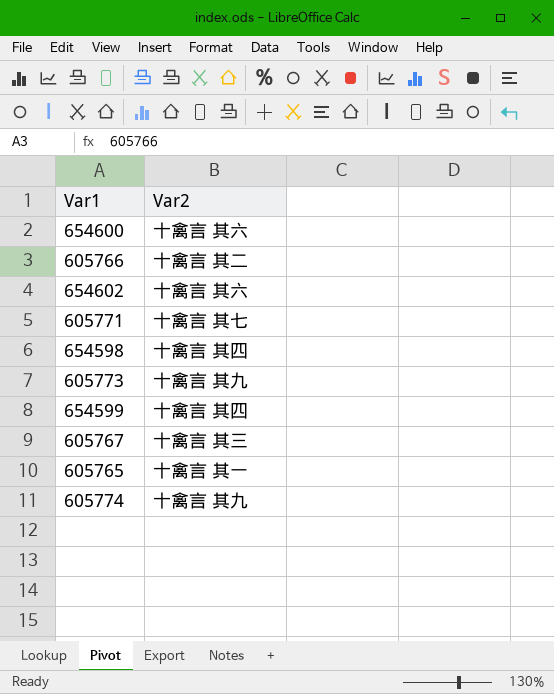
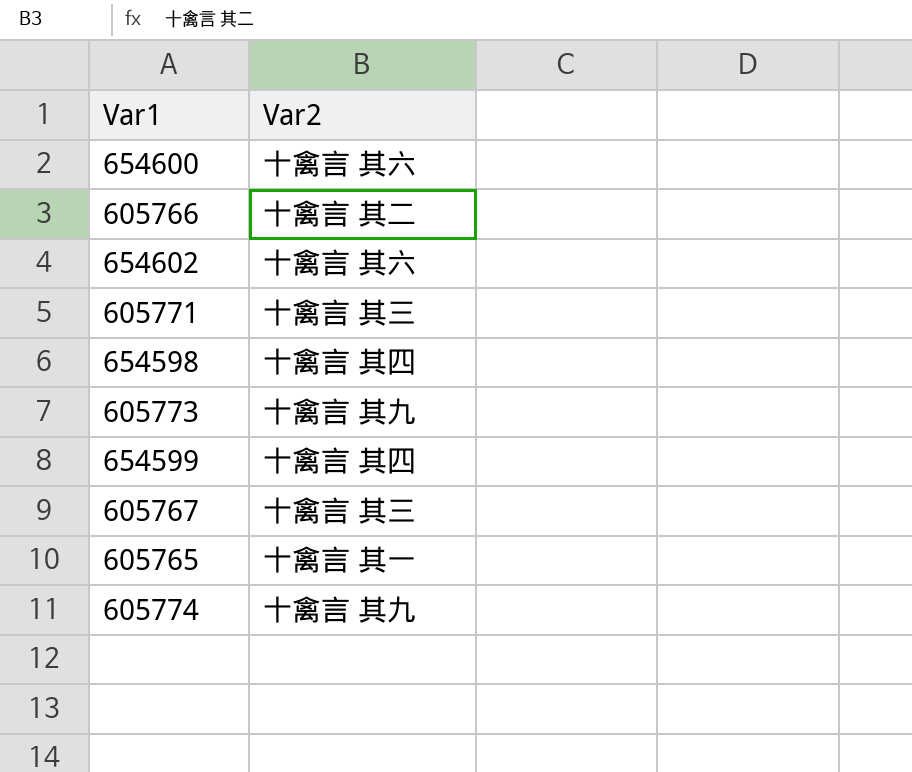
605771 | Var2: 十禽言 其七 -> 十禽言 其三

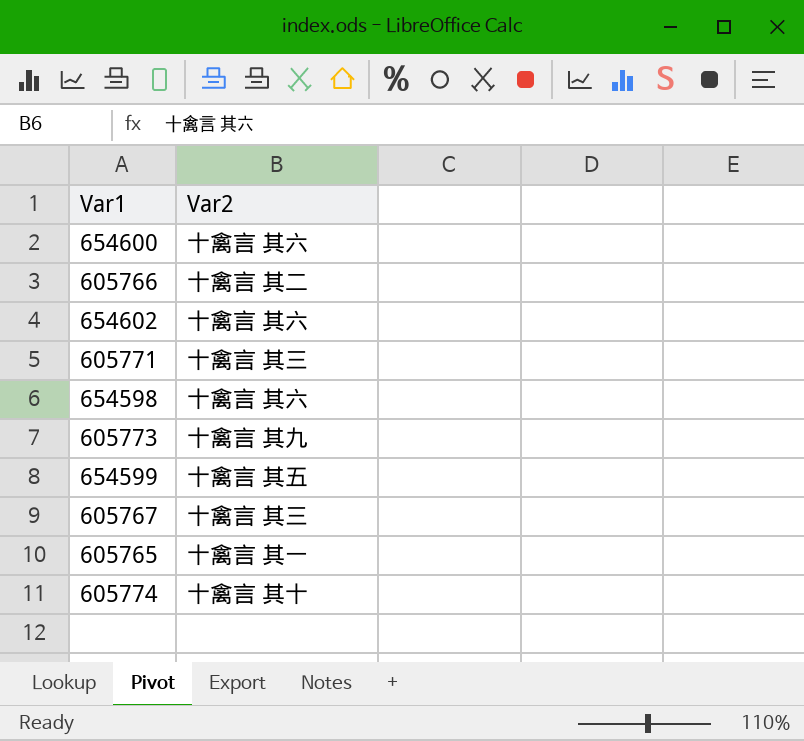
654598 | Var2: 十禽言 其四 -> 十禽言 其六
654599 | Var2: 十禽言 其四 -> 十禽言 其五
605774 | Var2: 十禽言 其九 -> 十禽言 其十

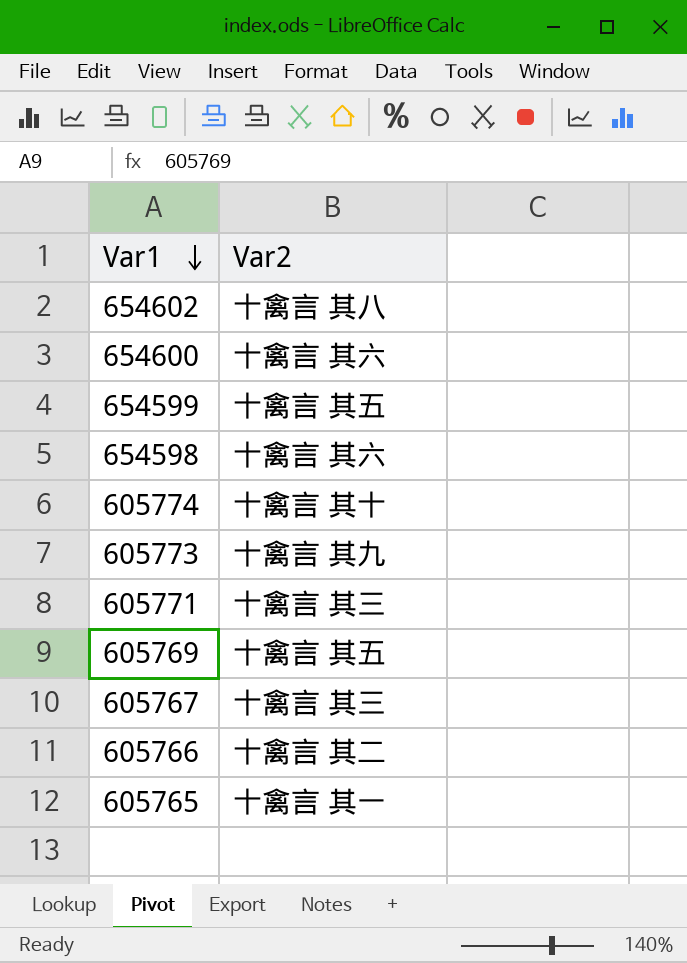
row order: none -> Var1 descending
654602 | Var2: 十禽言 其六 -> 十禽言 其八
row 605769: none -> 十禽言 其五

